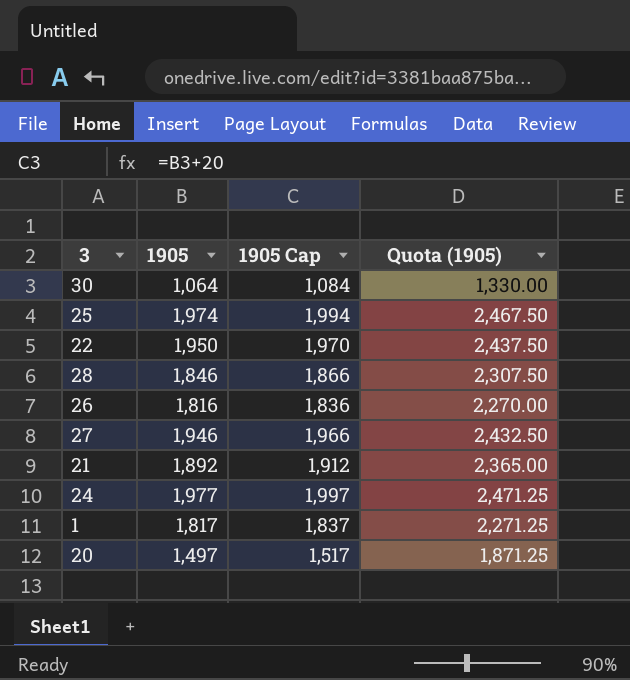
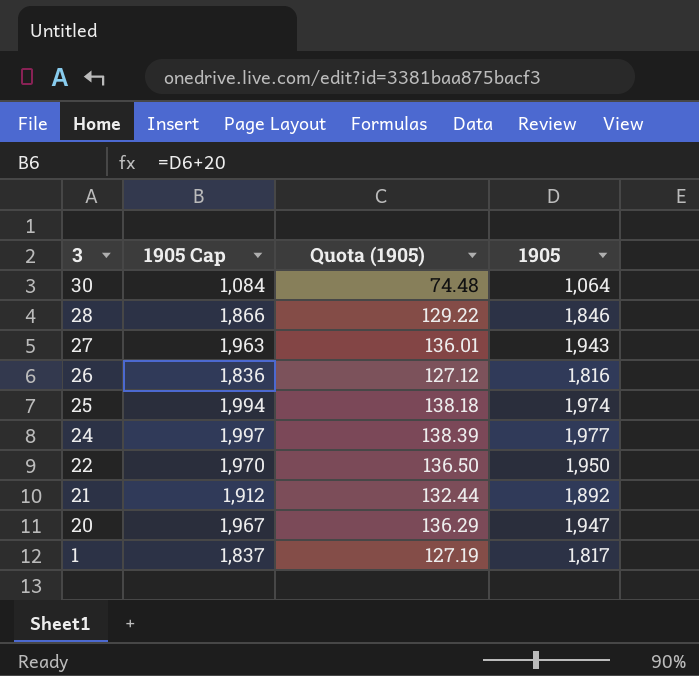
row order: none -> 3 descending
column Quota (1905) | formula: [1905] * 1.25 -> [1905] * 0.07
column 1905 | position: 2 -> 4
27 | 1905 Cap: 1,966 -> 1,963
27 | 1905: 1,946 -> 1,943
20 | 1905 Cap: 1,517 -> 1,967
20 | 1905: 1,497 -> 1,947

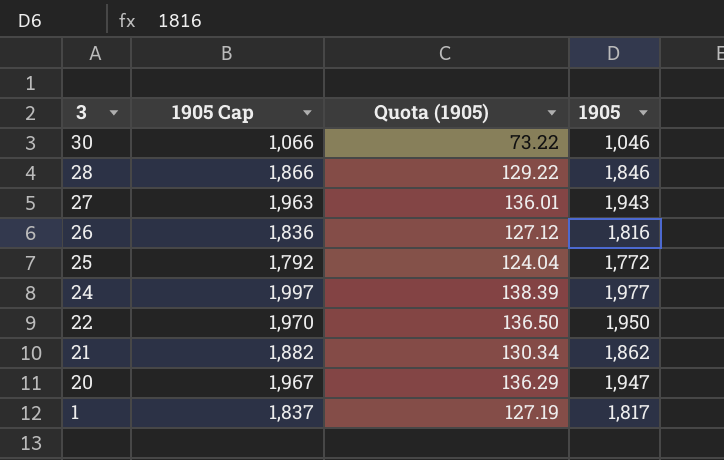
30 | 1905 Cap: 1,084 -> 1,066
30 | Quota (1905): 74.48 -> 73.22
30 | 1905: 1,064 -> 1,046
25 | 1905 Cap: 1,994 -> 1,792
25 | Quota (1905): 138.18 -> 124.04
25 | 1905: 1,974 -> 1,772
21 | 1905 Cap: 1,912 -> 1,882
21 | Quota (1905): 132.44 -> 130.34
21 | 1905: 1,892 -> 1,862

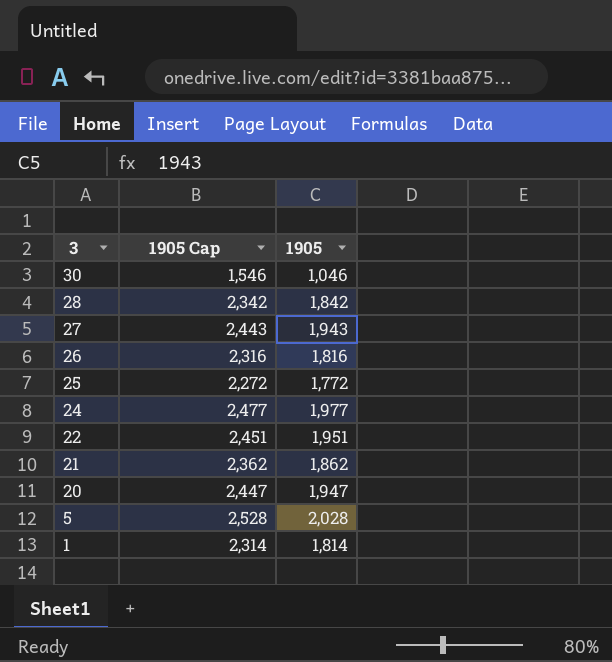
column Quota (1905) | formula: [1905] * 0.07 -> none
column 1905 Cap | formula: [1905] + 20 -> [1905] + 500
28 | 1905: 1,846 -> 1,842
22 | 1905: 1,950 -> 1,951
row 5: none -> 2,528 | 2,028
1 | 1905: 1,817 -> 1,814

